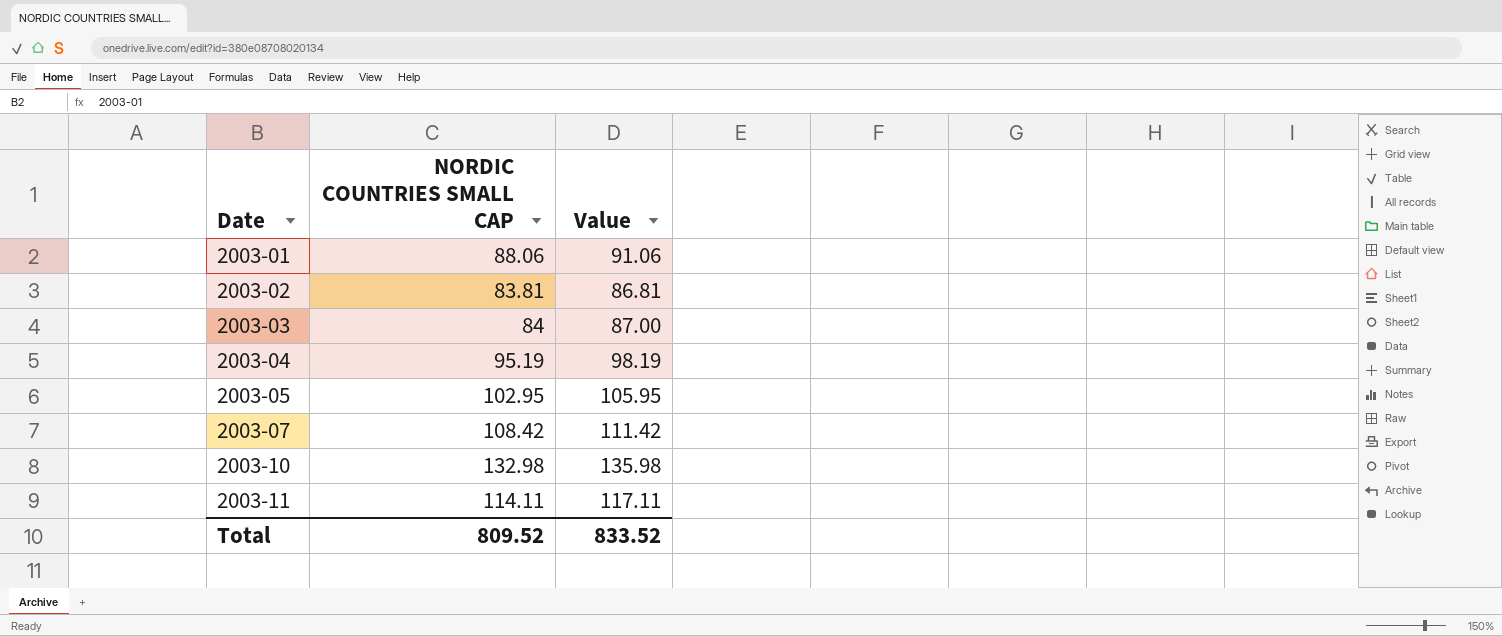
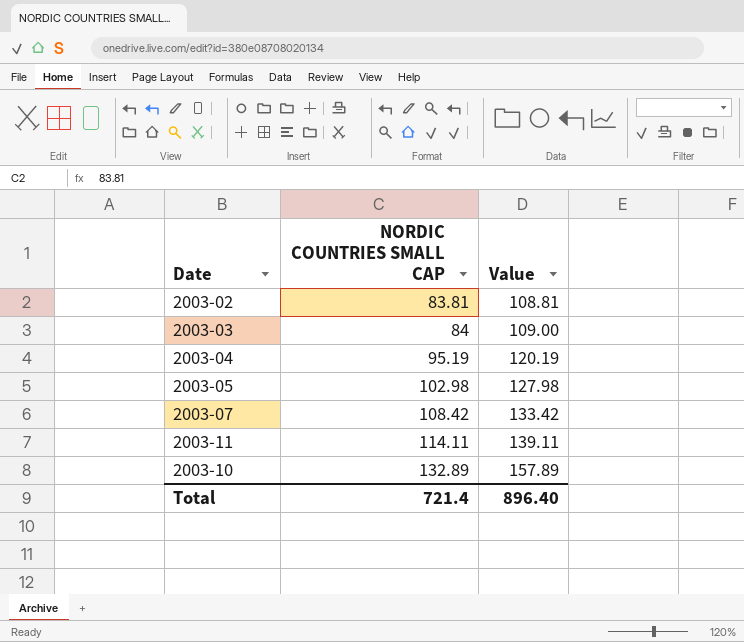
row order: Date ascending -> NORDIC COUNTRIES SMALL CAP ascending
column Value | formula: [NORDIC COUNTRIES SMALL CAP] + 3 -> [NORDIC COUNTRIES SMALL CAP] + 25
row 2003-01: 88.06 | 91.06 -> none
2003-05 | NORDIC COUNTRIES SMALL CAP: 102.95 -> 102.98
2003-10 | NORDIC COUNTRIES SMALL CAP: 132.98 -> 132.89
Total | NORDIC COUNTRIES SMALL CAP: 809.52 -> 721.4
Total | Value: 833.52 -> 896.40

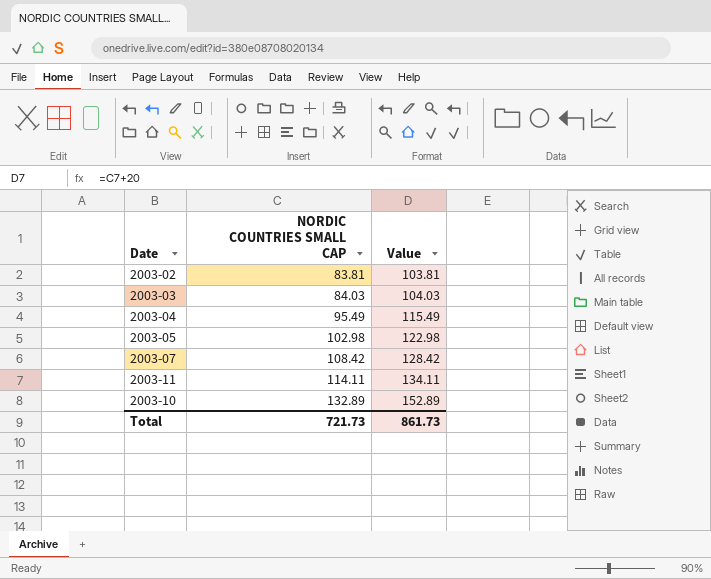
column Value | formula: [NORDIC COUNTRIES SMALL CAP] + 25 -> [NORDIC COUNTRIES SMALL CAP] + 20
2003-03 | NORDIC COUNTRIES SMALL CAP: 84 -> 84.03
2003-04 | NORDIC COUNTRIES SMALL CAP: 95.19 -> 95.49
Total | NORDIC COUNTRIES SMALL CAP: 721.4 -> 721.73
Total | Value: 896.40 -> 861.73

